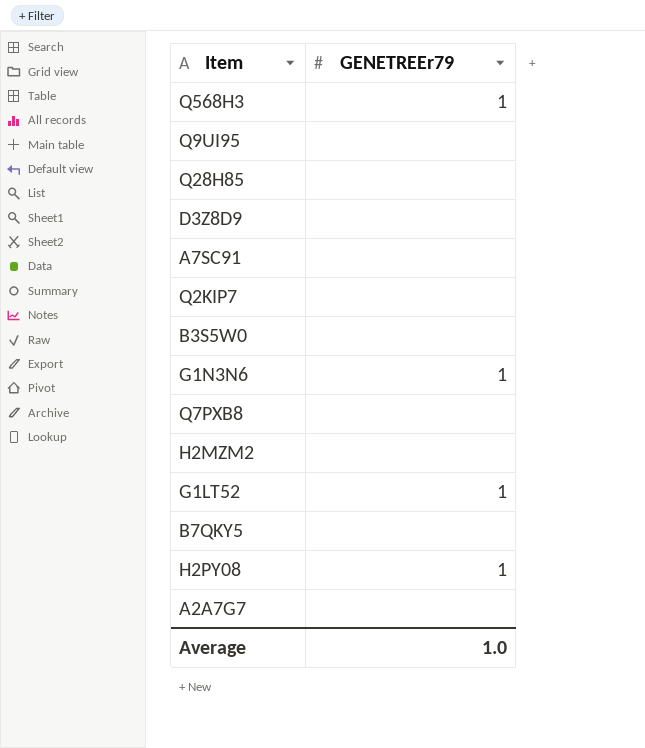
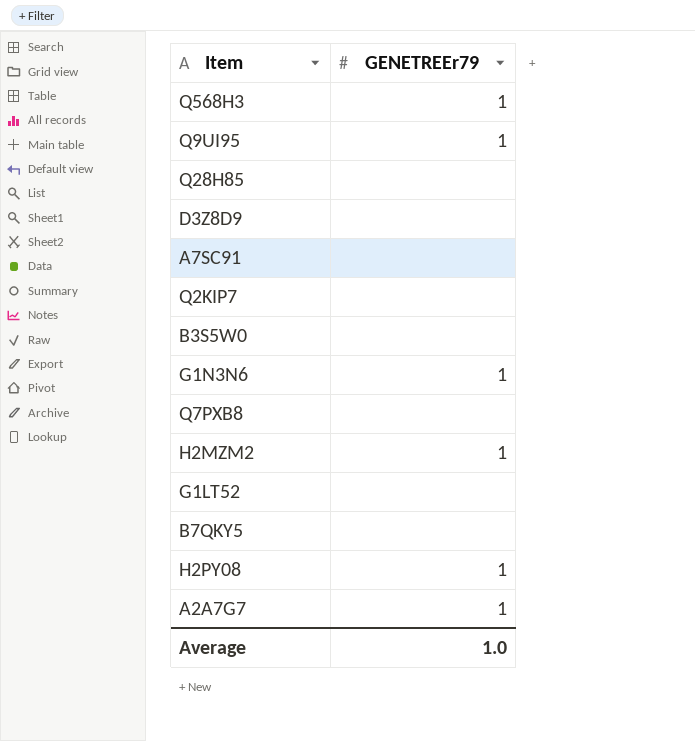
Q9UI95 | GENETREEr79: none -> 1
H2MZM2 | GENETREEr79: none -> 1
G1LT52 | GENETREEr79: 1 -> none
A2A7G7 | GENETREEr79: none -> 1

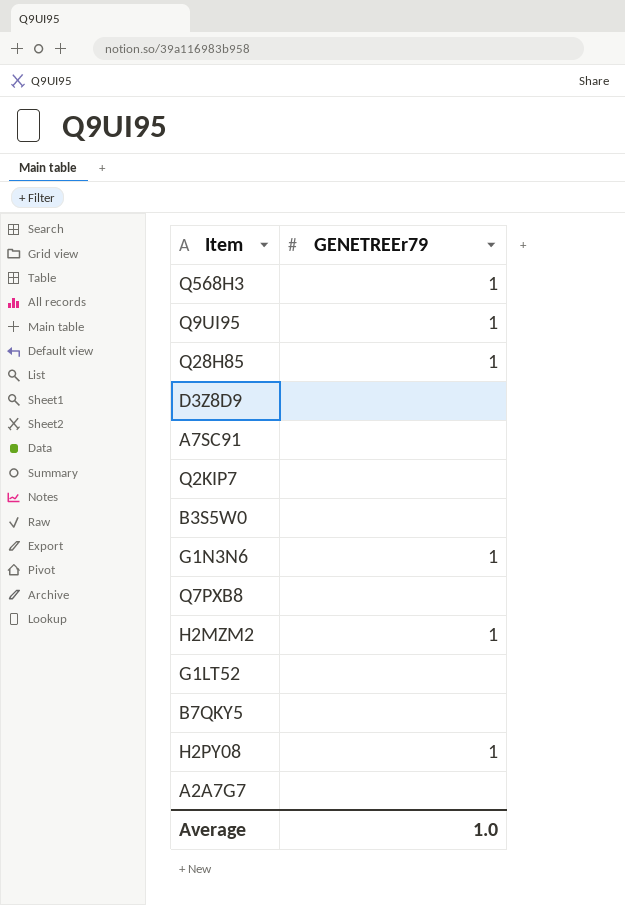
Q28H85 | GENETREEr79: none -> 1
A2A7G7 | GENETREEr79: 1 -> none

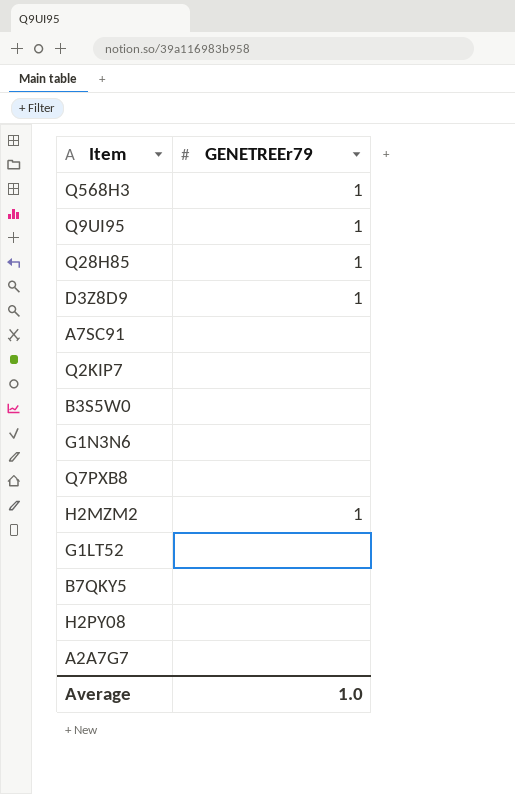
D3Z8D9 | GENETREEr79: none -> 1
G1N3N6 | GENETREEr79: 1 -> none
H2PY08 | GENETREEr79: 1 -> none

